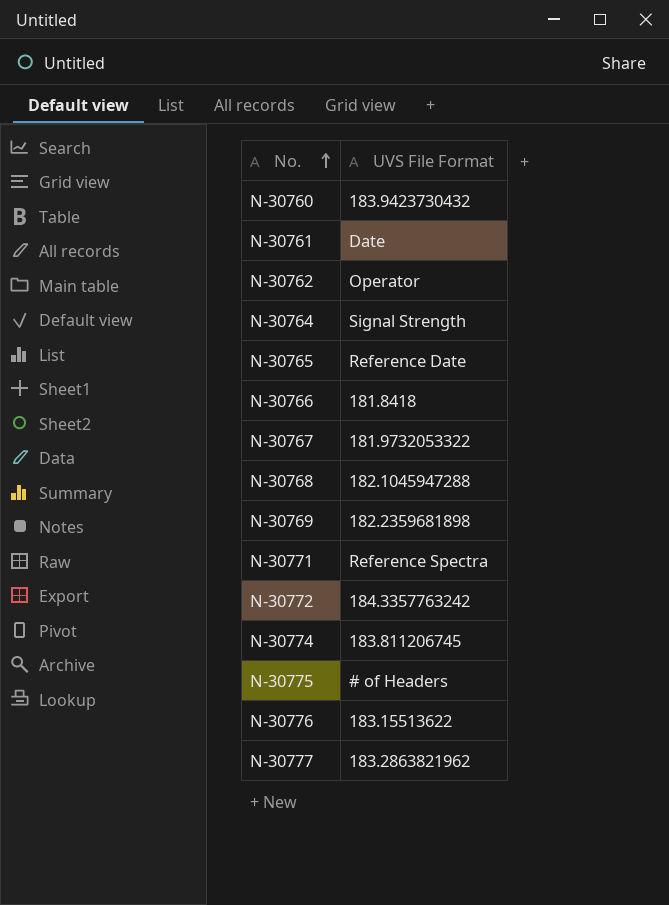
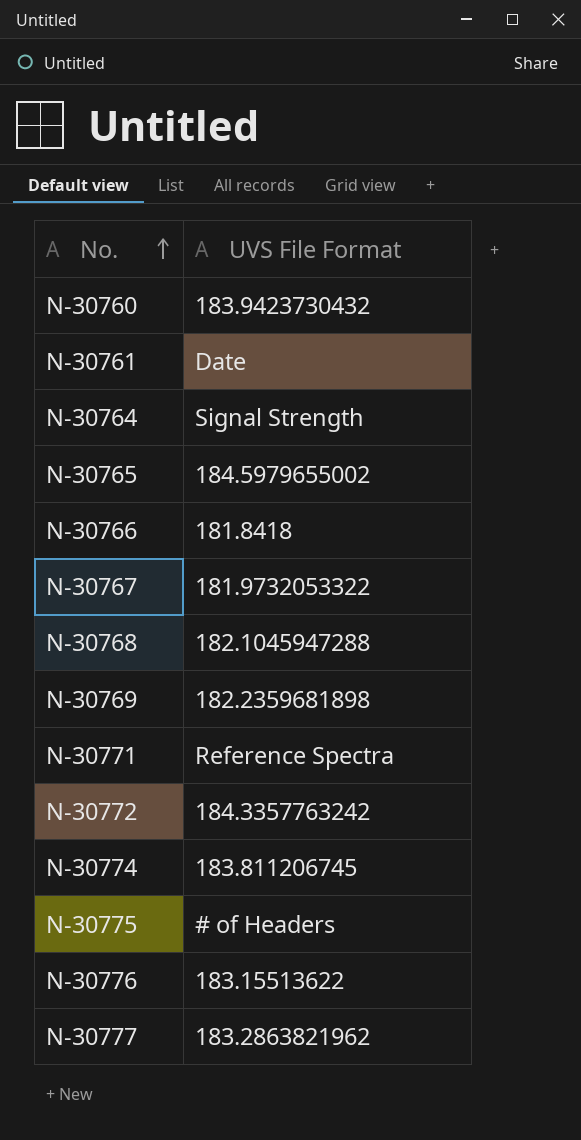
row N-30762: Operator -> none
N-30765 | UVS File Format: Reference Date -> 184.5979655002

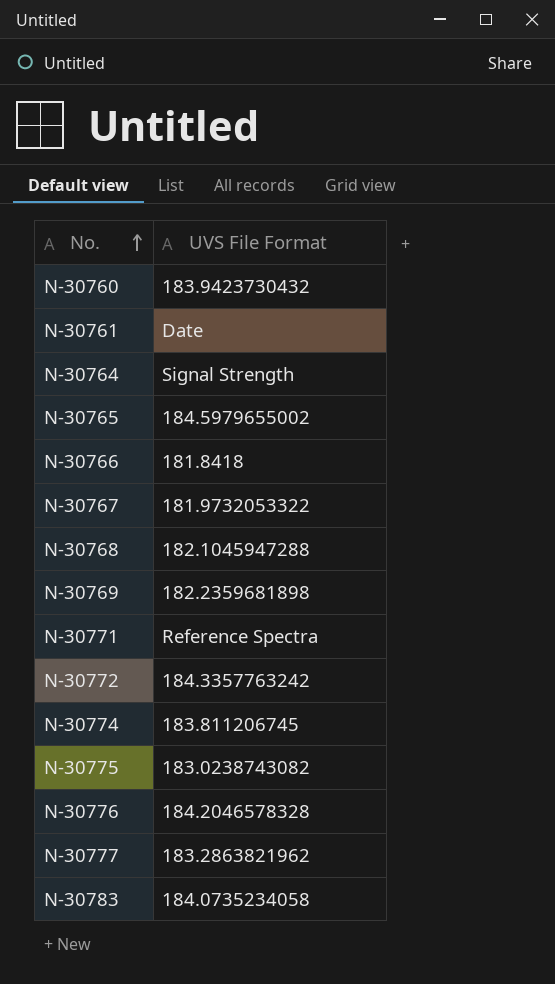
N-30775 | UVS File Format: # of Headers -> 183.0238743082
N-30776 | UVS File Format: 183.15513622 -> 184.2046578328
row N-30783: none -> 184.0735234058

